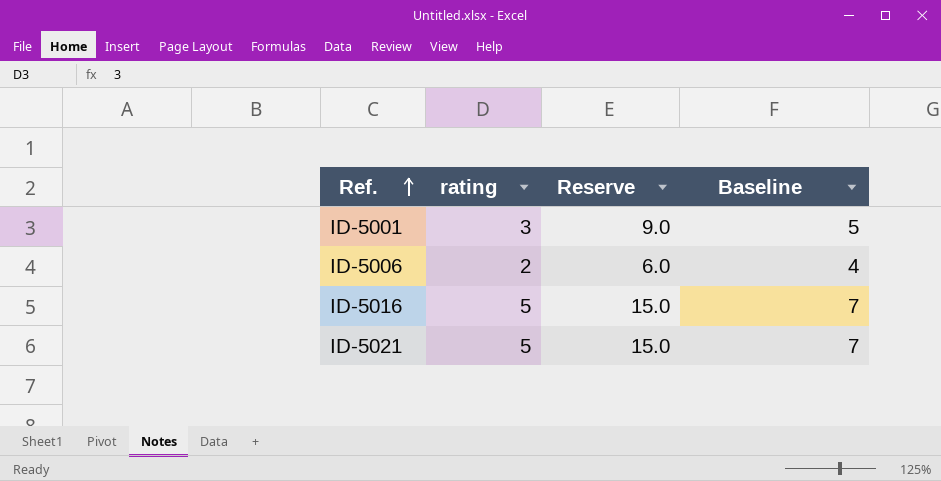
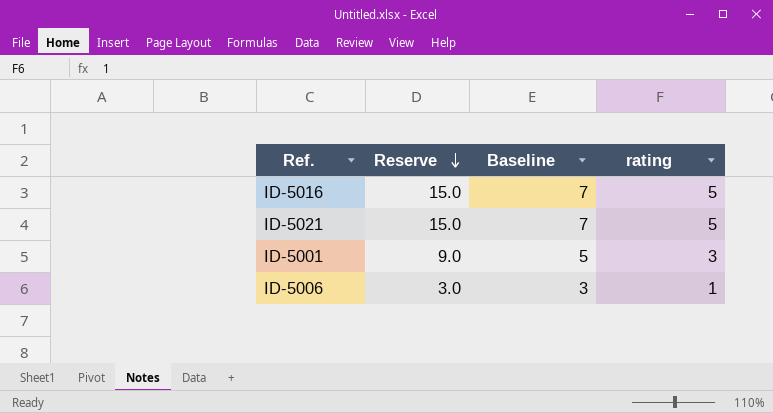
row order: Ref. ascending -> Reserve descending
column rating | position: 2 -> 4
ID-5006 | Reserve: 6.0 -> 3.0
ID-5006 | Baseline: 4 -> 3
ID-5006 | rating: 2 -> 1

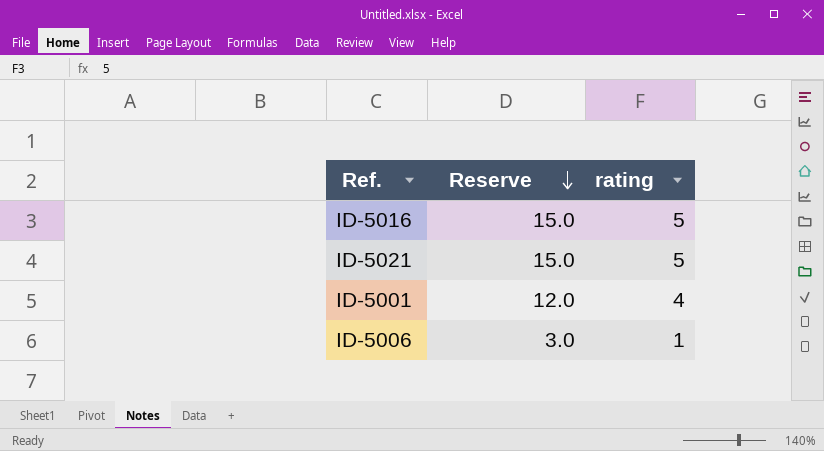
column Baseline | formula: [rating] + 2 -> none
ID-5001 | Reserve: 9.0 -> 12.0
ID-5001 | rating: 3 -> 4

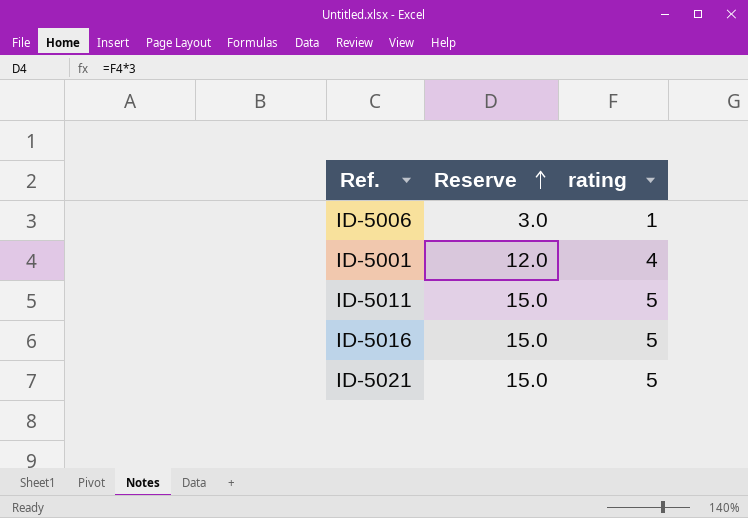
row order: Reserve descending -> Reserve ascending
row ID-5011: none -> 15.0 | 5

